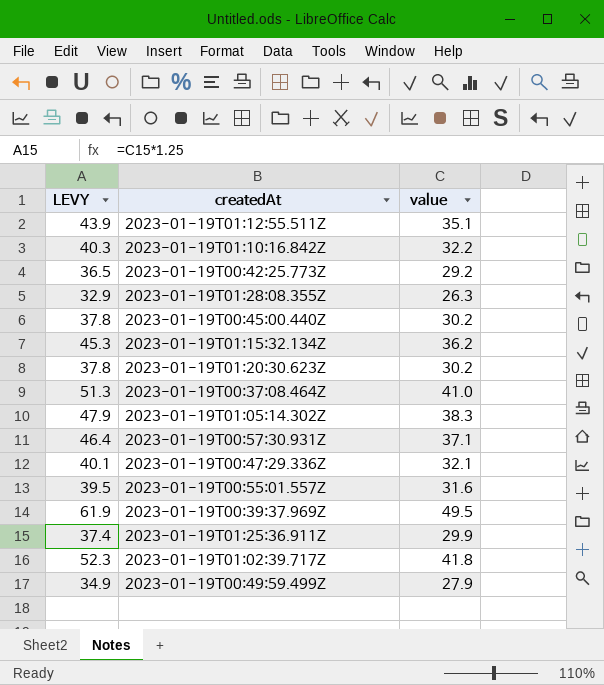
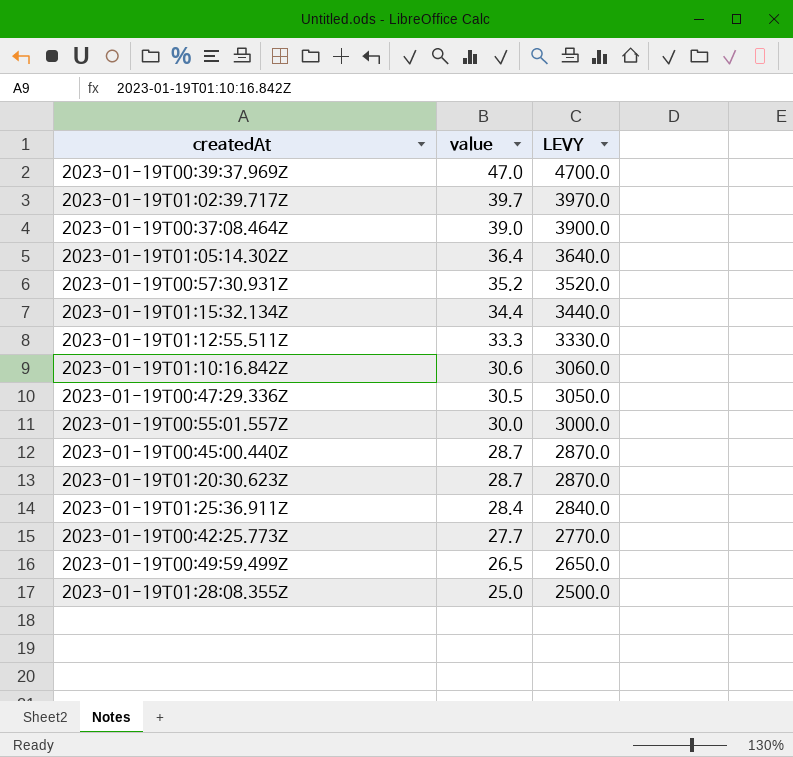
row order: none -> value descending
column LEVY | formula: [value] * 1.25 -> [value] * 100
column LEVY | position: 1 -> 3
2023-01-19T00:39:37.969Z | value: 49.5 -> 47.0
2023-01-19T01:02:39.717Z | value: 41.8 -> 39.7
2023-01-19T00:37:08.464Z | value: 41.0 -> 39.0
2023-01-19T01:05:14.302Z | value: 38.3 -> 36.4
2023-01-19T00:57:30.931Z | value: 37.1 -> 35.2
2023-01-19T01:15:32.134Z | value: 36.2 -> 34.4
2023-01-19T01:12:55.511Z | value: 35.1 -> 33.3
2023-01-19T01:10:16.842Z | value: 32.2 -> 30.6
2023-01-19T00:47:29.336Z | value: 32.1 -> 30.5
2023-01-19T00:55:01.557Z | value: 31.6 -> 30.0
2023-01-19T00:45:00.440Z | value: 30.2 -> 28.7
2023-01-19T01:20:30.623Z | value: 30.2 -> 28.7
2023-01-19T01:25:36.911Z | value: 29.9 -> 28.4
2023-01-19T00:42:25.773Z | value: 29.2 -> 27.7
2023-01-19T00:49:59.499Z | value: 27.9 -> 26.5
2023-01-19T01:28:08.355Z | value: 26.3 -> 25.0

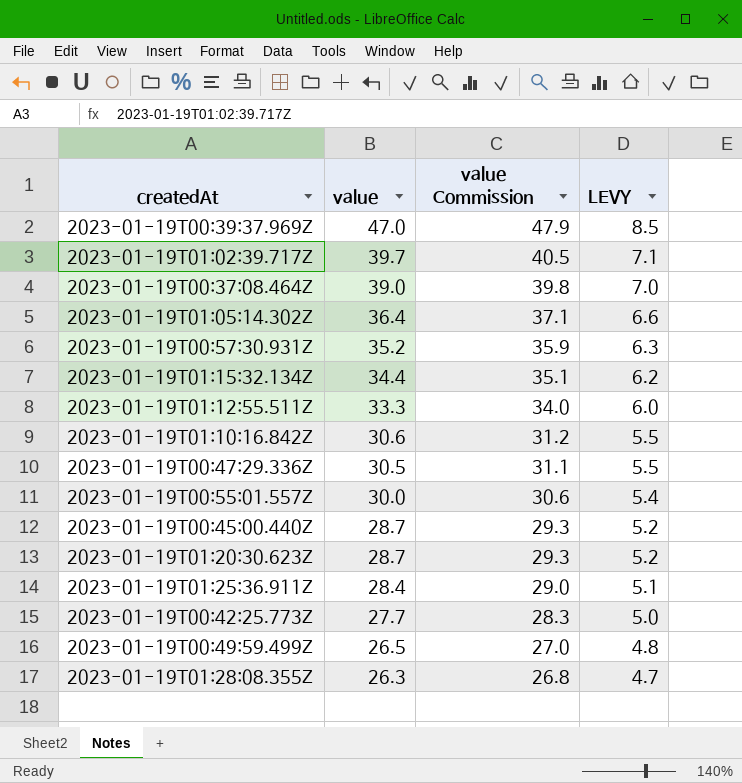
column value Commission | formula: none -> [value] * 1.02
column LEVY | formula: [value] * 100 -> [value] * 0.18
2023-01-19T01:28:08.355Z | value: 25.0 -> 26.3

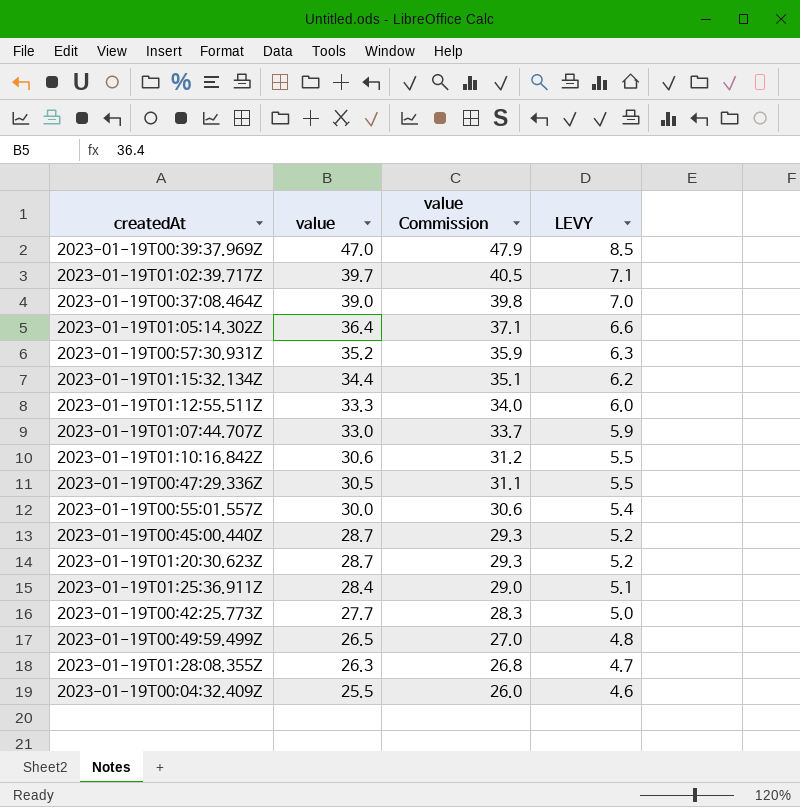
row 2023-01-19T01:07:44.707Z: none -> 33.0 | 33.7 | 5.9
row 2023-01-19T00:04:32.409Z: none -> 25.5 | 26.0 | 4.6

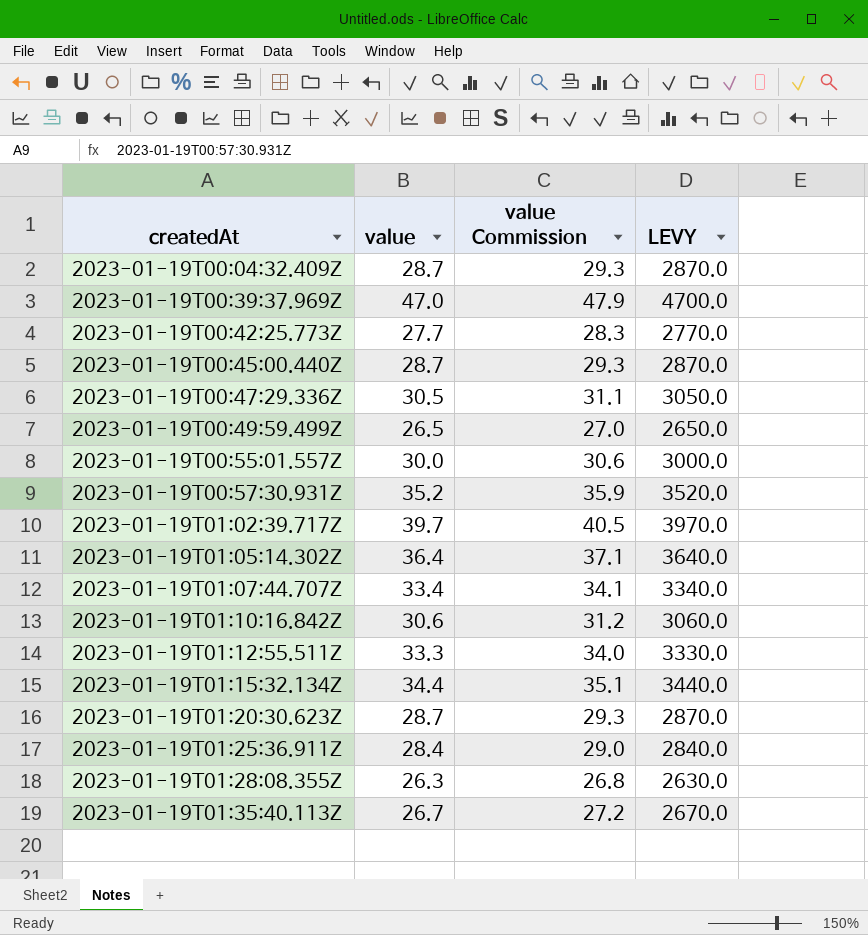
row order: value descending -> createdAt ascending
column LEVY | formula: [value] * 0.18 -> [value] * 100
row 2023-01-19T00:37:08.464Z: 39.0 | 39.8 | 7.0 -> none
2023-01-19T00:04:32.409Z | value: 25.5 -> 28.7
2023-01-19T00:04:32.409Z | value Commission: 26.0 -> 29.3
2023-01-19T01:07:44.707Z | value: 33.0 -> 33.4
2023-01-19T01:07:44.707Z | value Commission: 33.7 -> 34.1
row 2023-01-19T01:35:40.113Z: none -> 26.7 | 27.2 | 2670.0

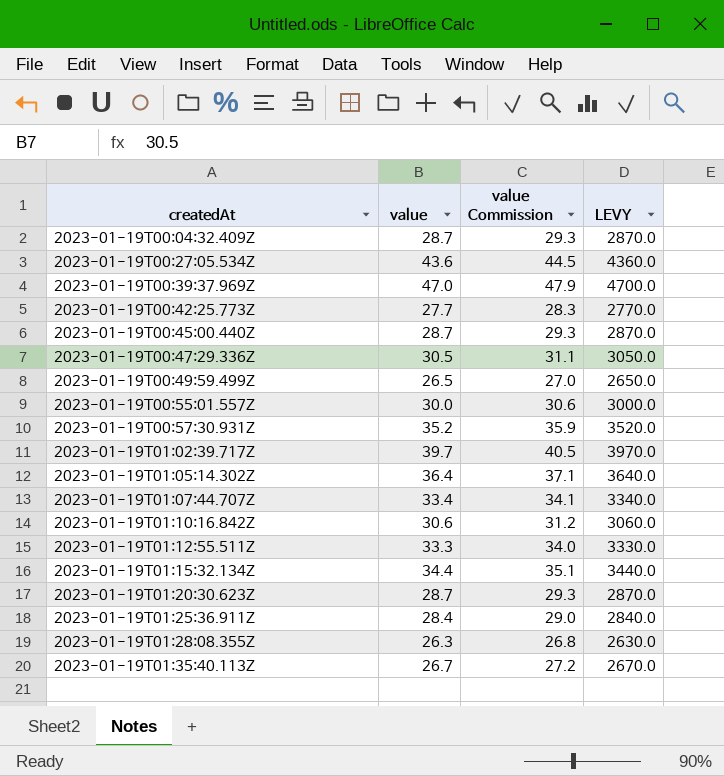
row 2023-01-19T00:27:05.534Z: none -> 43.6 | 44.5 | 4360.0

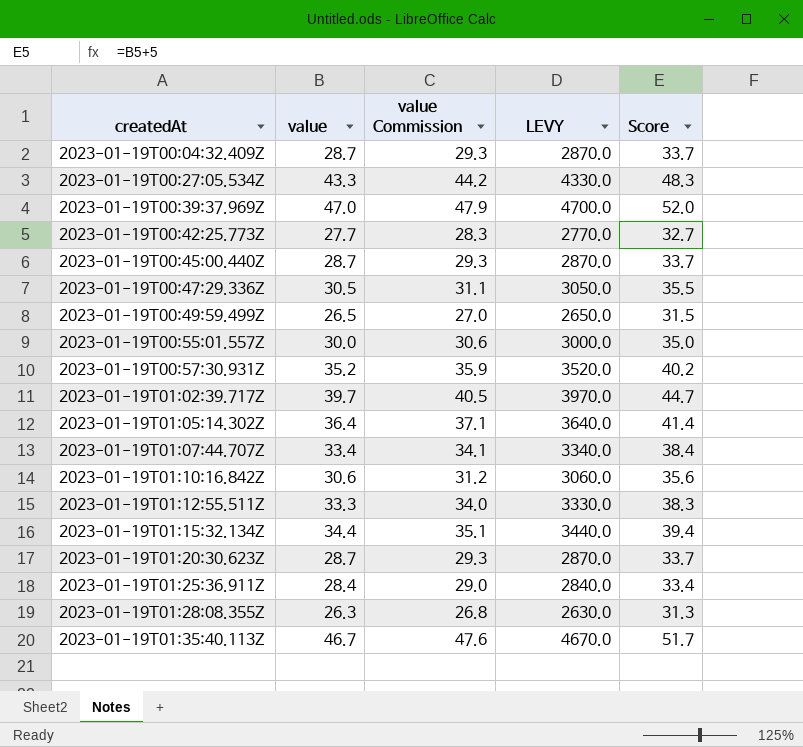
column Score | formula: none -> [value] + 5
2023-01-19T00:27:05.534Z | value: 43.6 -> 43.3
2023-01-19T00:27:05.534Z | value Commission: 44.5 -> 44.2
2023-01-19T00:27:05.534Z | LEVY: 4360.0 -> 4330.0
2023-01-19T01:35:40.113Z | value: 26.7 -> 46.7
2023-01-19T01:35:40.113Z | value Commission: 27.2 -> 47.6
2023-01-19T01:35:40.113Z | LEVY: 2670.0 -> 4670.0

